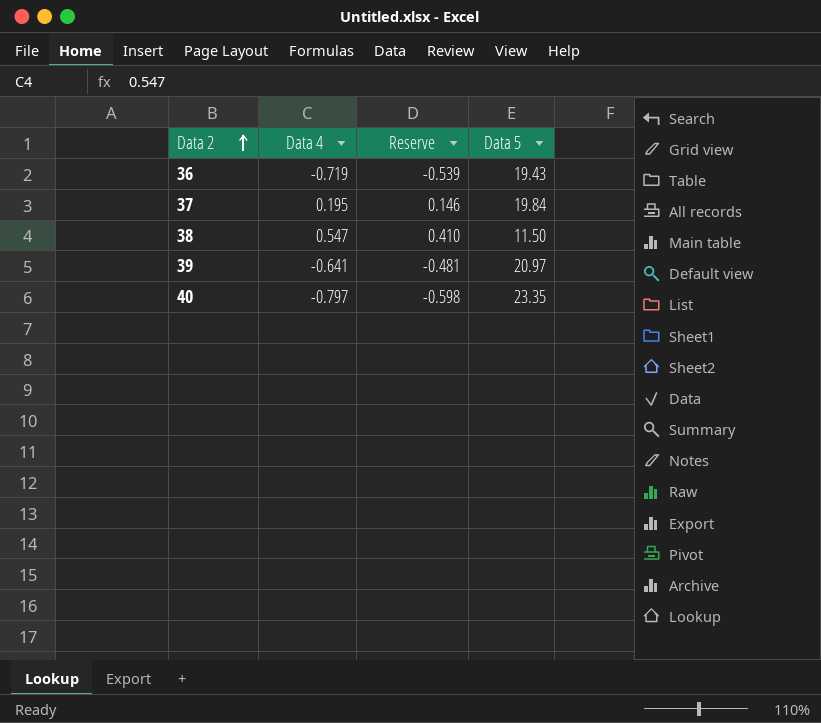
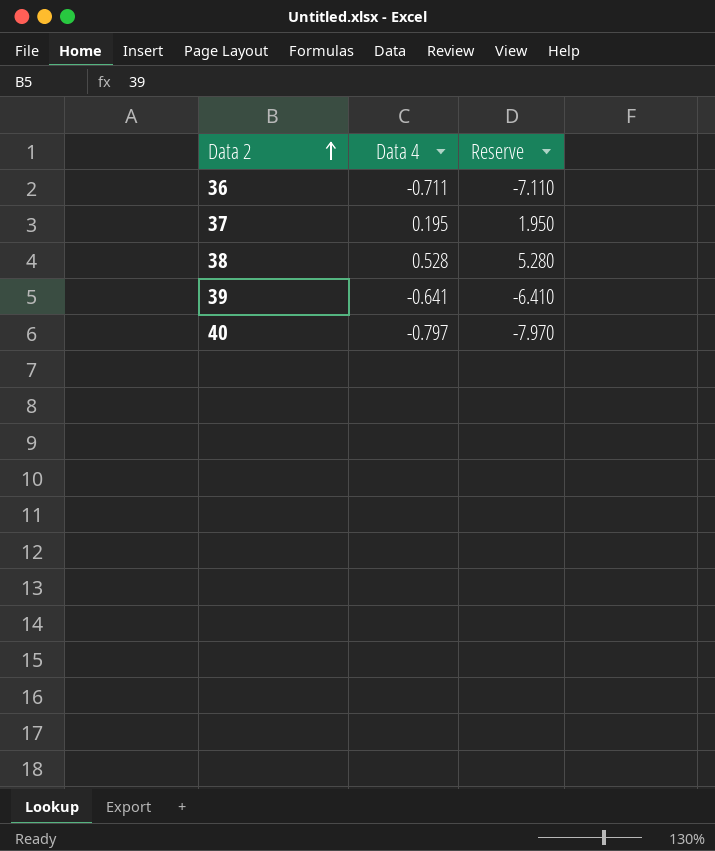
column Data 5 | position: 4 -> none
column Reserve | formula: [Data 4] * 0.75 -> [Data 4] * 10
36 | Data 4: -0.719 -> -0.711
38 | Data 4: 0.547 -> 0.528

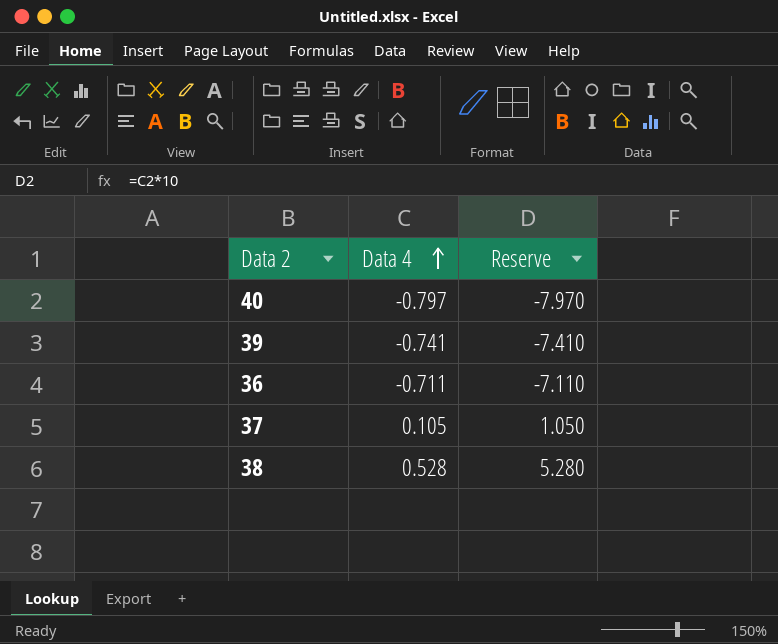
row order: Data 2 ascending -> Data 4 ascending
39 | Data 4: -0.641 -> -0.741
39 | Reserve: -6.410 -> -7.410
37 | Data 4: 0.195 -> 0.105
37 | Reserve: 1.950 -> 1.050

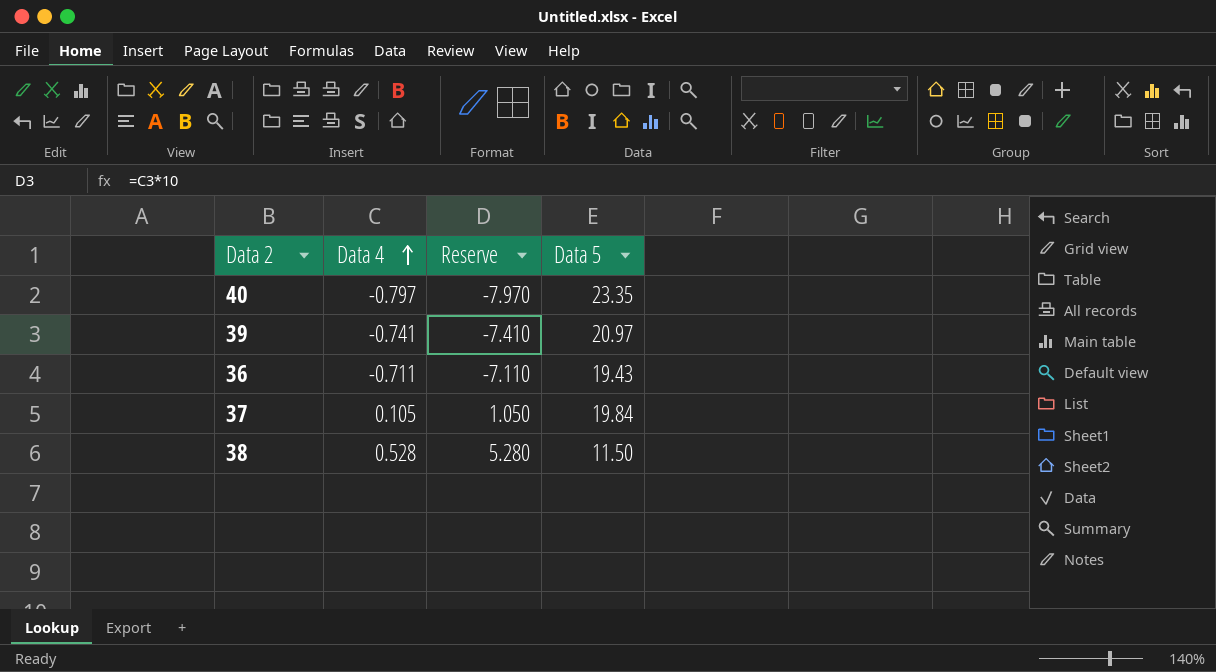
column Data 5 | position: none -> 4

